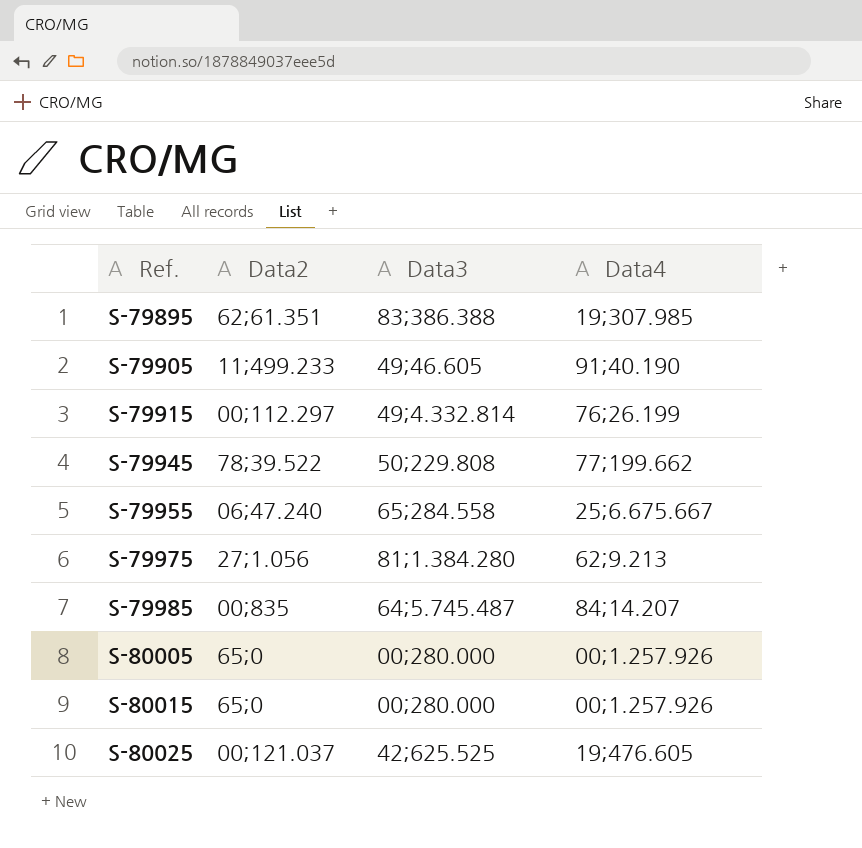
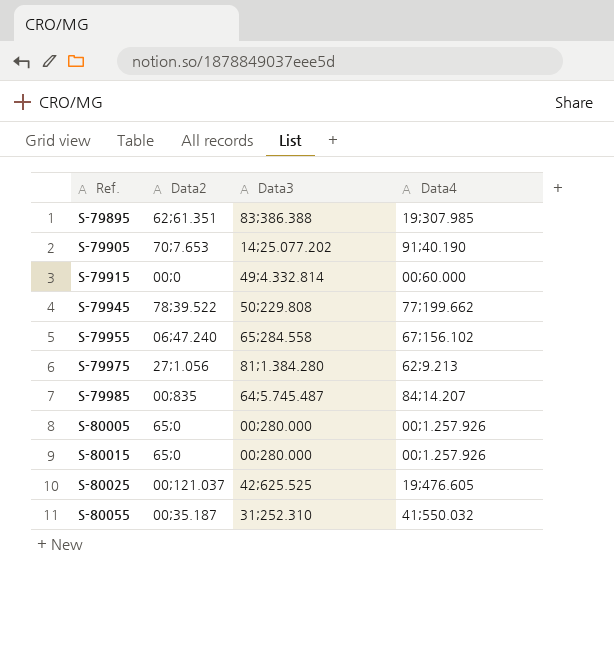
S-79905 | Data2: 11;499.233 -> 70;7.653
S-79905 | Data3: 49;46.605 -> 14;25.077.202
S-79915 | Data2: 00;112.297 -> 00;0
S-79915 | Data4: 76;26.199 -> 00;60.000
S-79955 | Data4: 25;6.675.667 -> 67;156.102
row S-80055: none -> 00;35.187 | 31;252.310 | 41;550.032

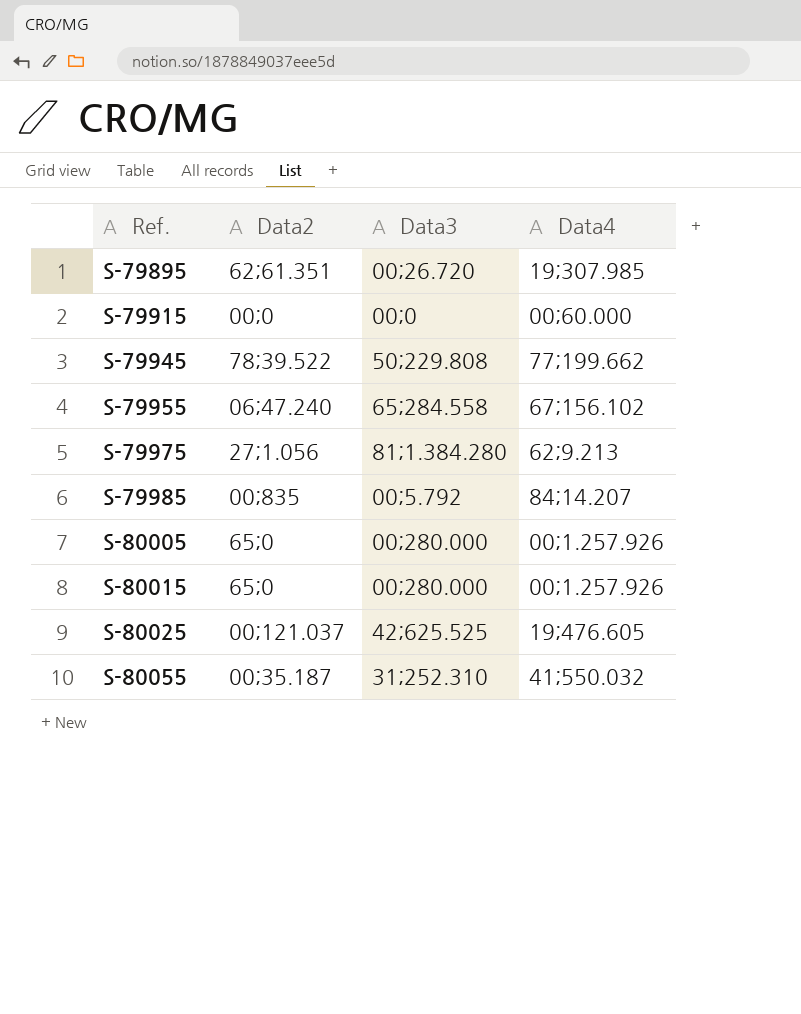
row S-79905: 70;7.653 | 14;25.077.202 | 91;40.190 -> none
S-79895 | Data3: 83;386.388 -> 00;26.720
S-79915 | Data3: 49;4.332.814 -> 00;0
S-79985 | Data3: 64;5.745.487 -> 00;5.792

